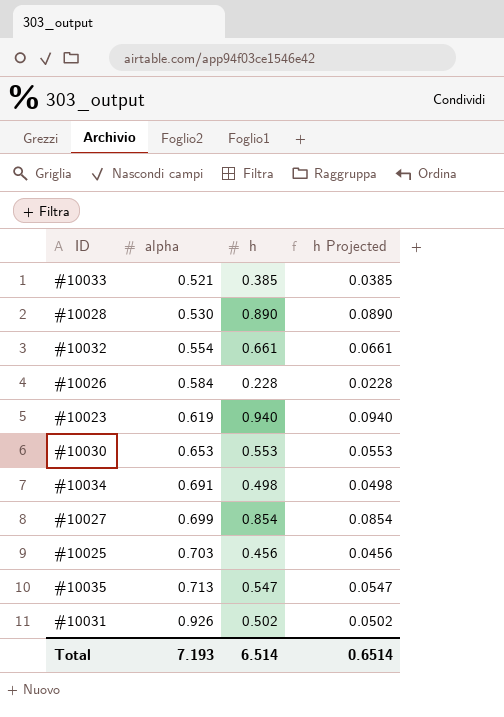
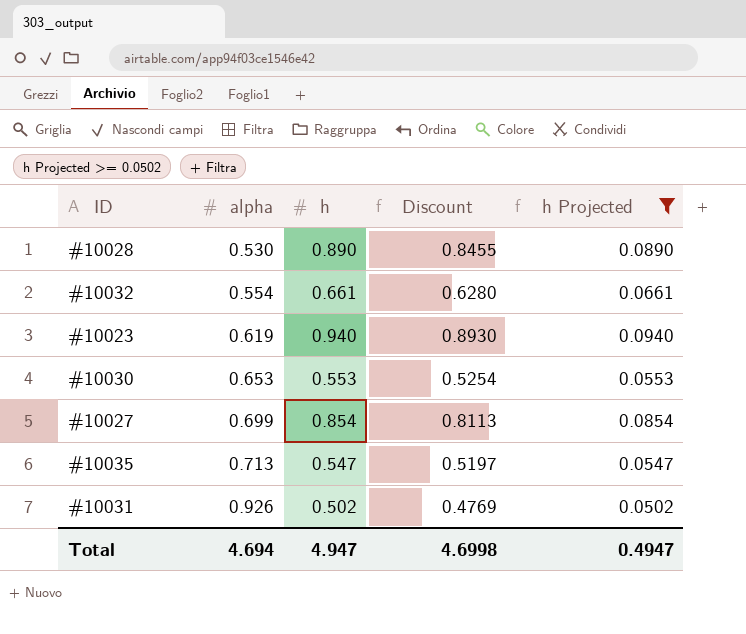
filter: none -> h Projected >= 0.0502
column Discount | formula: none -> [h] * 0.95
Total | alpha: 7.193 -> 4.694
Total | h: 6.514 -> 4.947
Total | h Projected: 0.6514 -> 0.4947

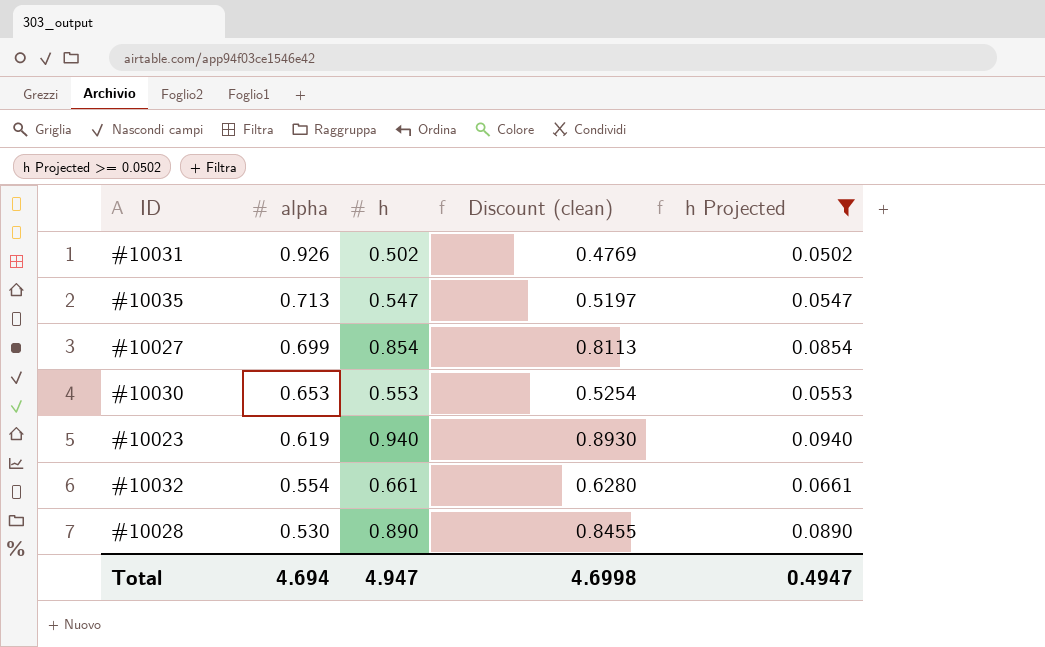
row order: alpha ascending -> alpha descending
column name: Discount -> Discount (clean)

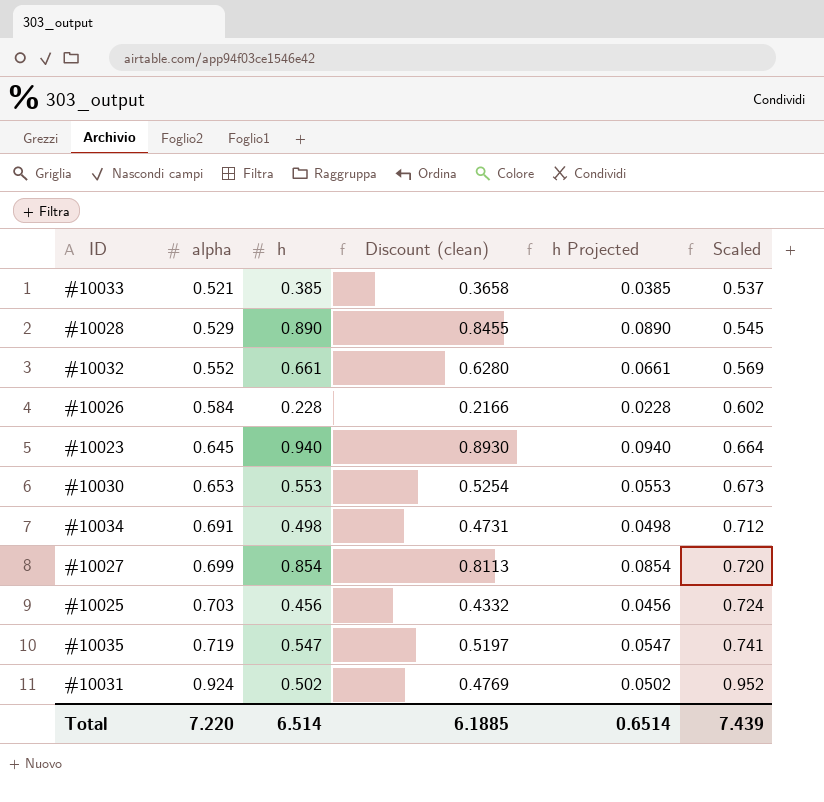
filter: h Projected >= 0.0502 -> none
row order: alpha descending -> alpha ascending
column Scaled | formula: none -> [alpha] * 1.03
#10028 | alpha: 0.530 -> 0.529
#10032 | alpha: 0.554 -> 0.552
#10023 | alpha: 0.619 -> 0.645
#10035 | alpha: 0.713 -> 0.719
#10031 | alpha: 0.926 -> 0.924
Total | alpha: 4.694 -> 7.220
Total | h: 4.947 -> 6.514
Total | Discount (clean): 4.6998 -> 6.1885
Total | h Projected: 0.4947 -> 0.6514

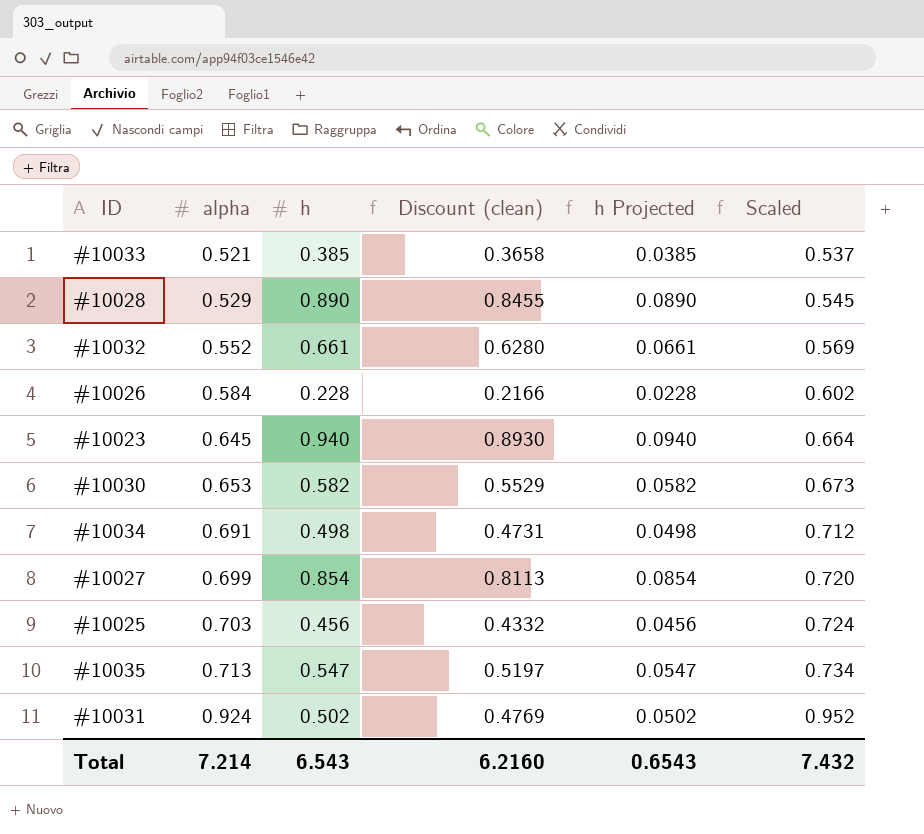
#10030 | h: 0.553 -> 0.582
#10030 | Discount (clean): 0.5254 -> 0.5529
#10030 | h Projected: 0.0553 -> 0.0582
#10035 | alpha: 0.719 -> 0.713
#10035 | Scaled: 0.741 -> 0.734
Total | alpha: 7.220 -> 7.214
Total | h: 6.514 -> 6.543
Total | Discount (clean): 6.1885 -> 6.2160
Total | h Projected: 0.6514 -> 0.6543
Total | Scaled: 7.439 -> 7.432

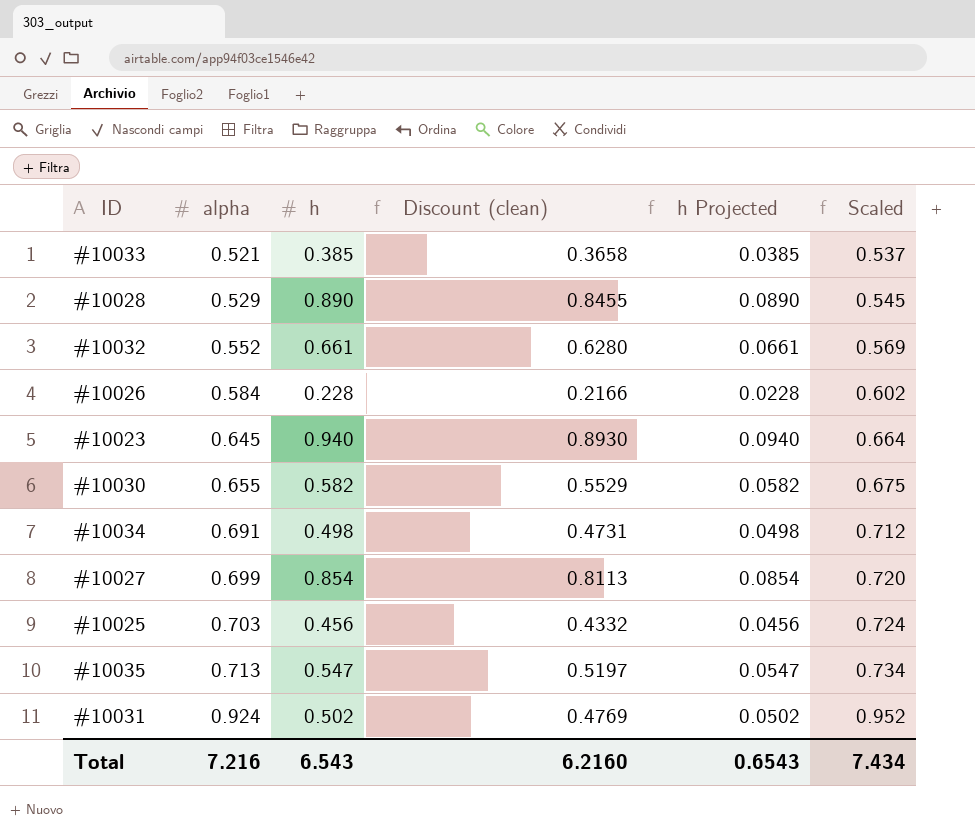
#10030 | alpha: 0.653 -> 0.655
#10030 | Scaled: 0.673 -> 0.675
Total | alpha: 7.214 -> 7.216
Total | Scaled: 7.432 -> 7.434

